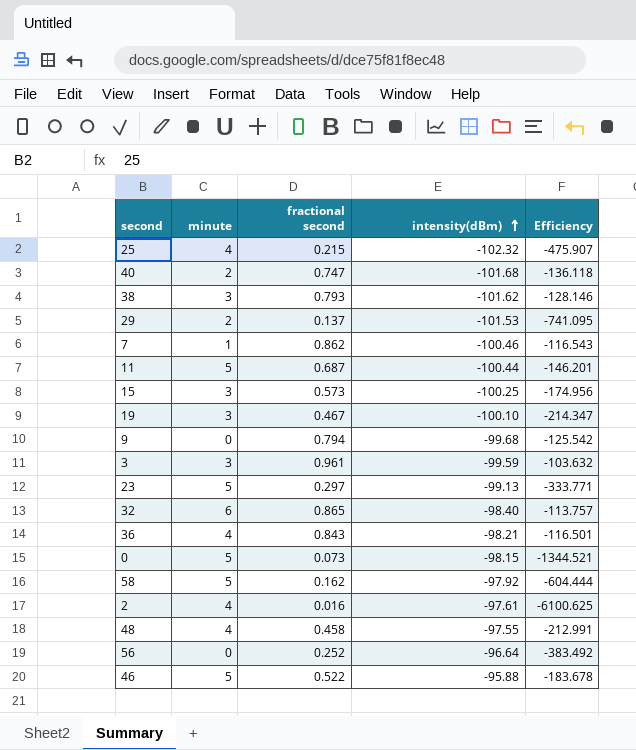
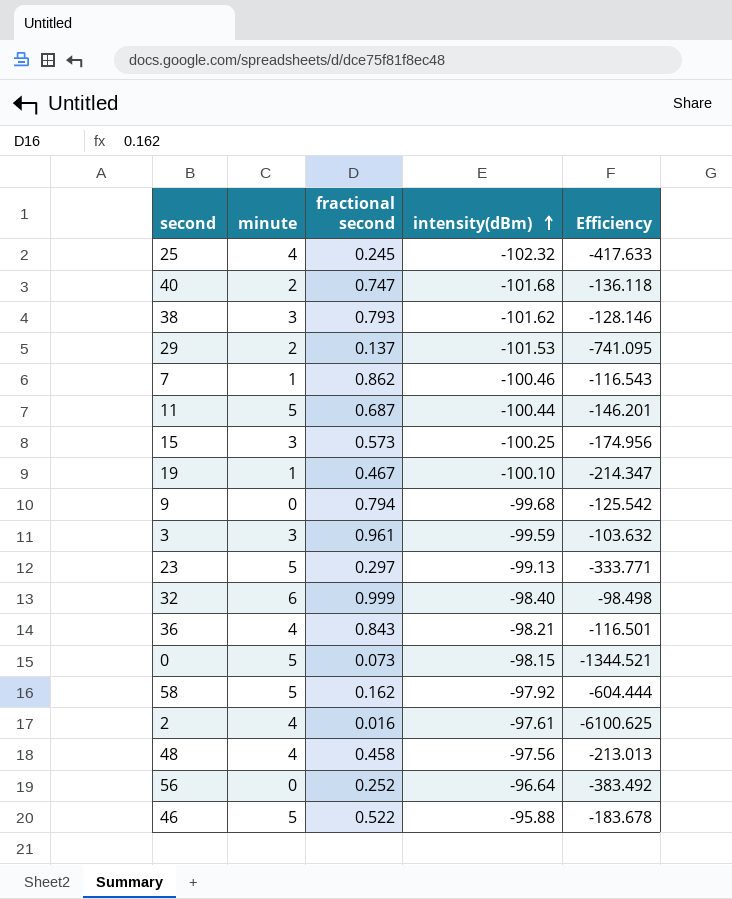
25 | fractional second: 0.215 -> 0.245
25 | Efficiency: -475.907 -> -417.633
19 | minute: 3 -> 1
32 | fractional second: 0.865 -> 0.999
32 | Efficiency: -113.757 -> -98.498
48 | intensity(dBm): -97.55 -> -97.56
48 | Efficiency: -212.991 -> -213.013

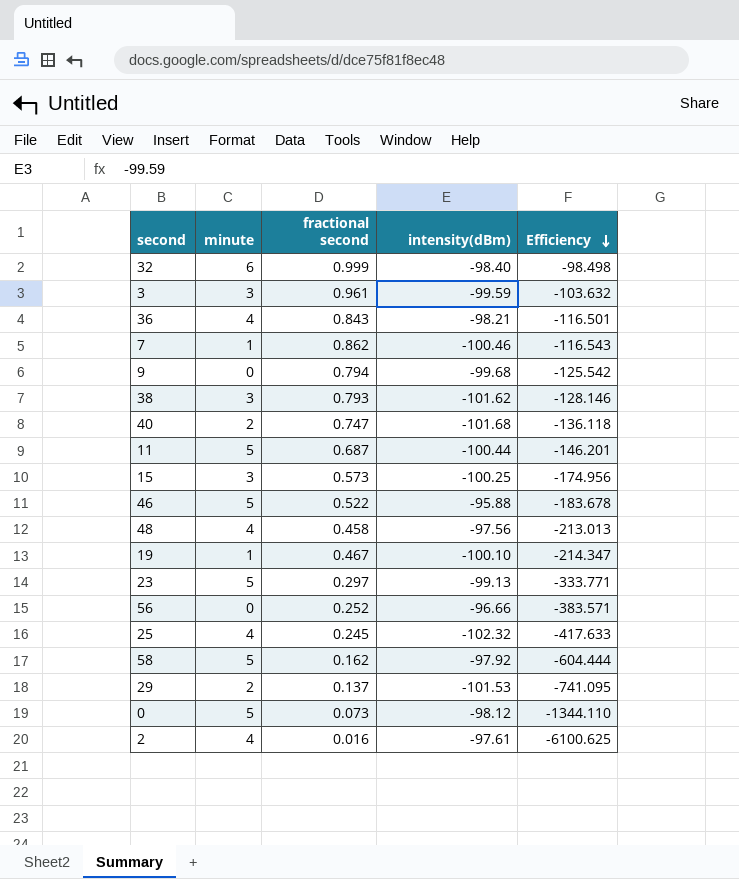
row order: intensity(dBm) ascending -> Efficiency descending
56 | intensity(dBm): -96.64 -> -96.66
56 | Efficiency: -383.492 -> -383.571
0 | intensity(dBm): -98.15 -> -98.12
0 | Efficiency: -1344.521 -> -1344.110

